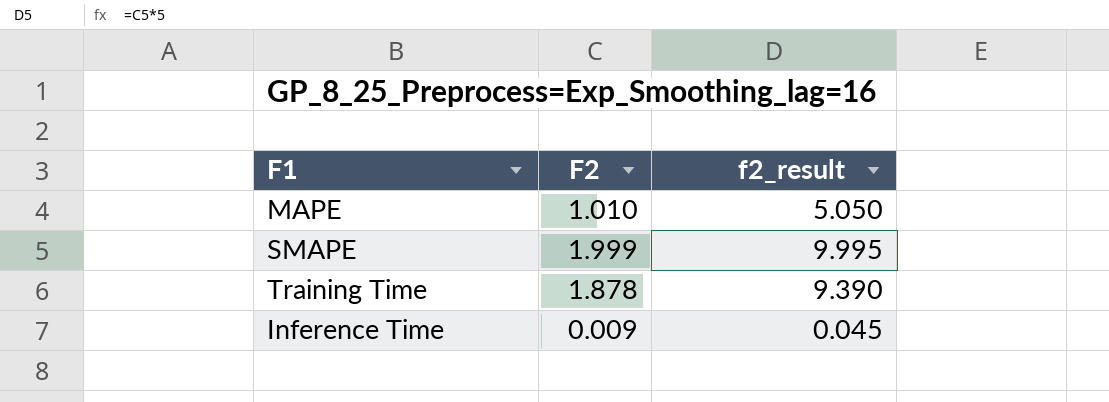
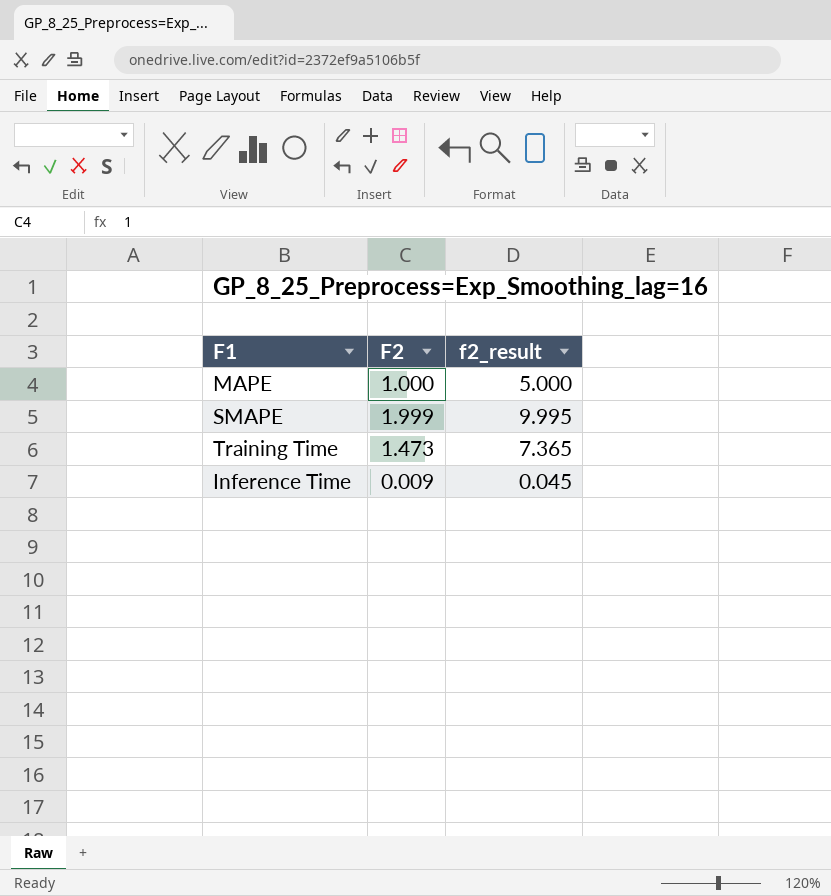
MAPE | F2: 1.010 -> 1.000
MAPE | f2_result: 5.050 -> 5.000
Training Time | F2: 1.878 -> 1.473
Training Time | f2_result: 9.390 -> 7.365

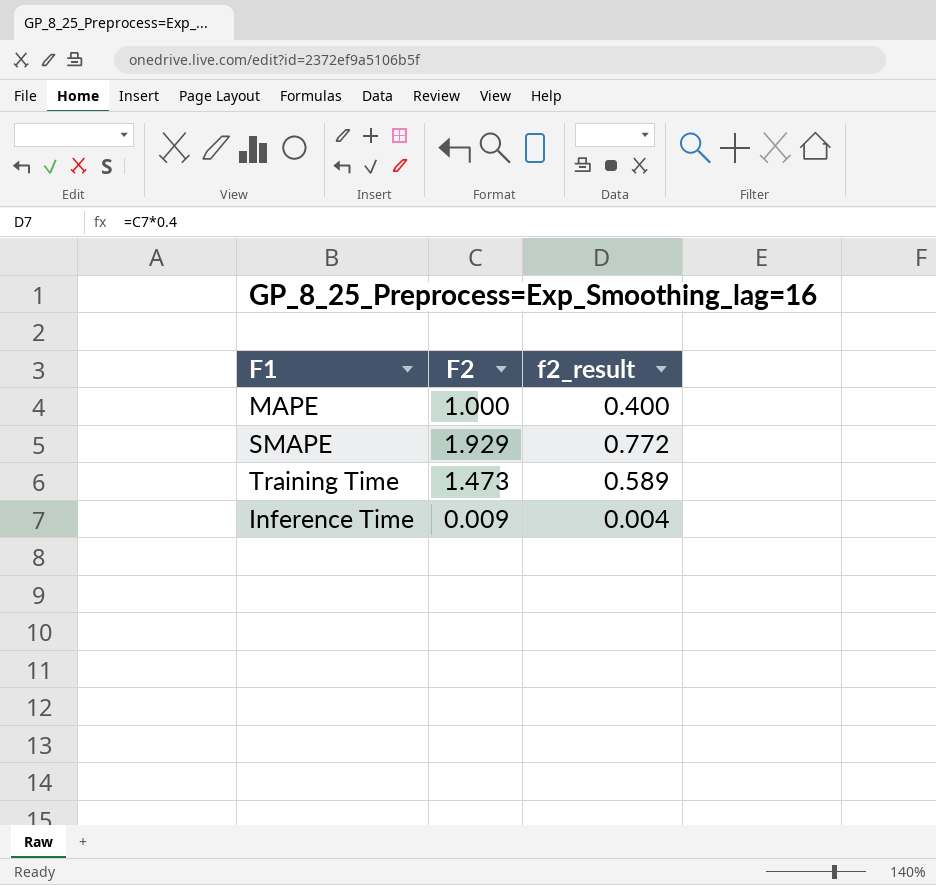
column f2_result | formula: [F2] * 5 -> [F2] * 0.4
SMAPE | F2: 1.999 -> 1.929

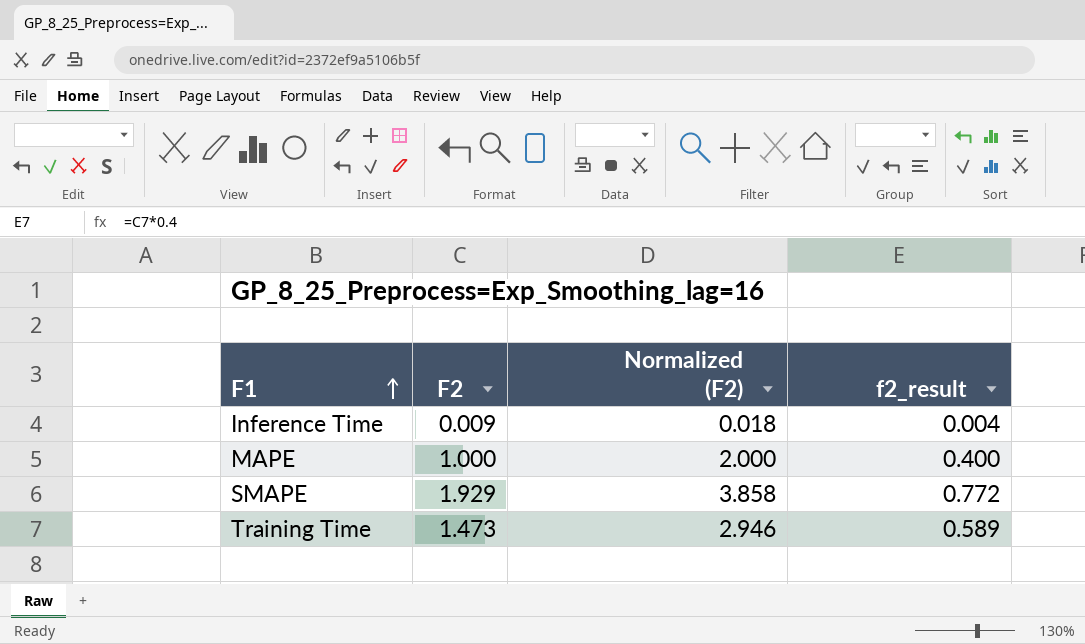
row order: none -> F1 ascending
column Normalized (F2) | formula: none -> [F2] * 2

